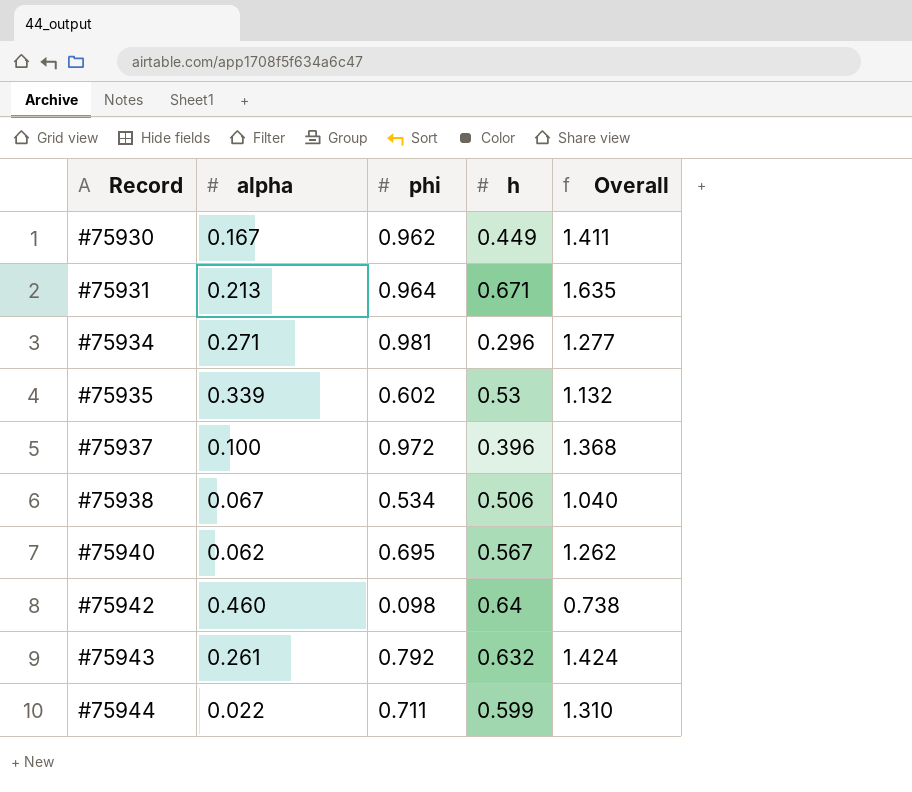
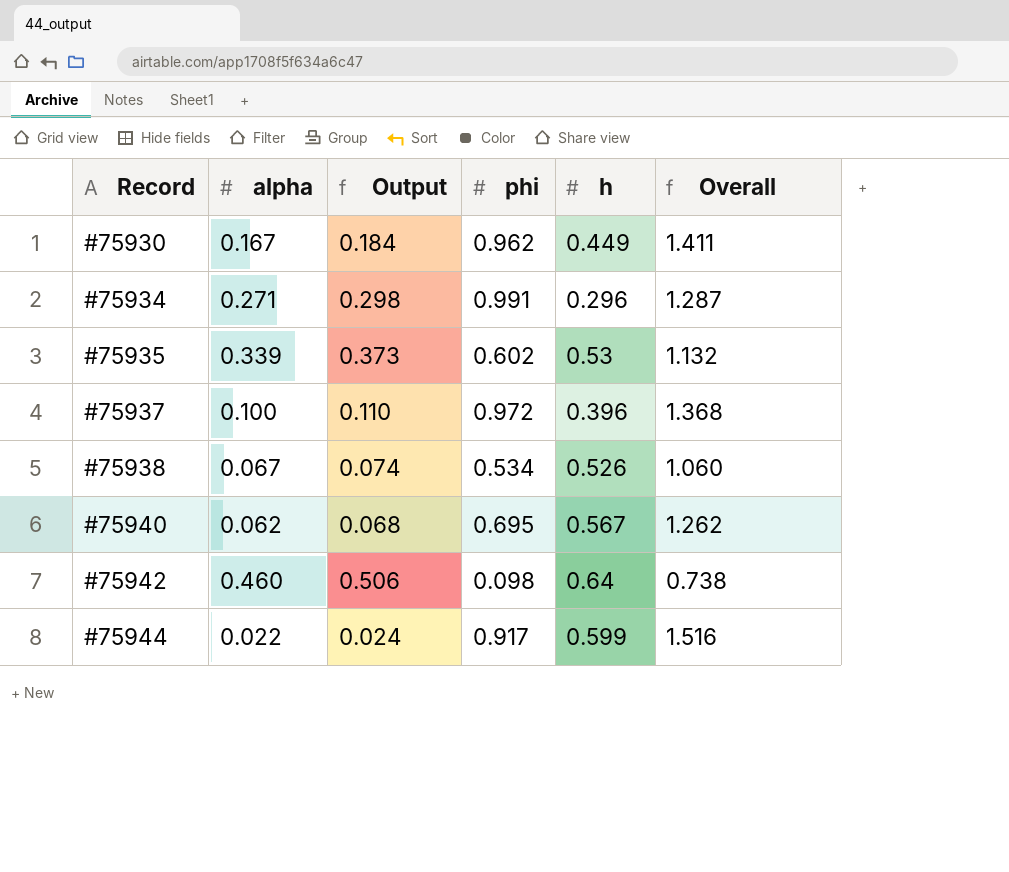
column Output | formula: none -> [alpha] * 1.1
row #75931: 0.213 | 0.964 | 0.671 | 1.635 -> none
row #75943: 0.261 | 0.792 | 0.632 | 1.424 -> none
#75934 | phi: 0.981 -> 0.991
#75934 | Overall: 1.277 -> 1.287
#75938 | h: 0.506 -> 0.526
#75938 | Overall: 1.040 -> 1.060
#75944 | phi: 0.711 -> 0.917
#75944 | Overall: 1.310 -> 1.516

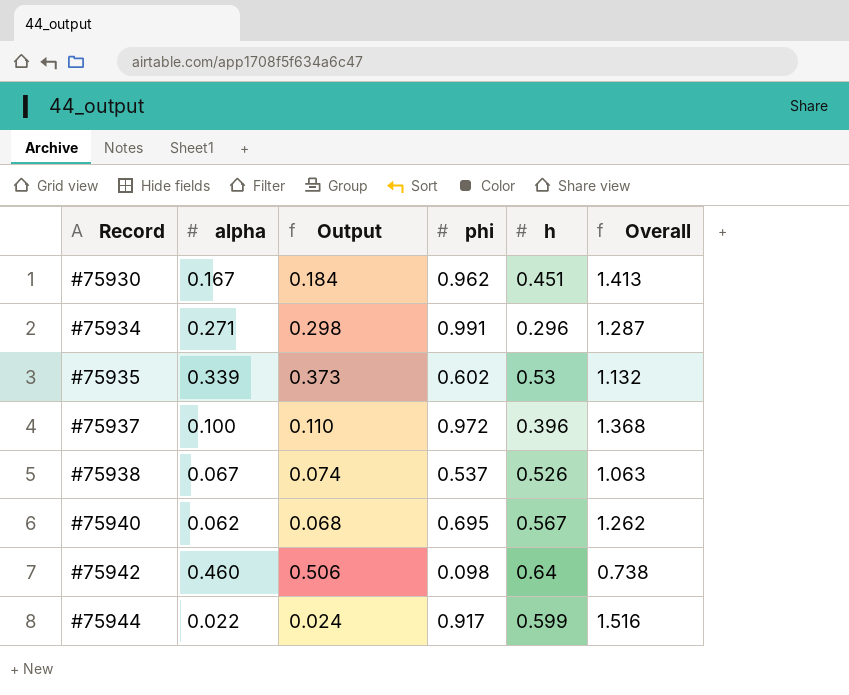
#75930 | h: 0.449 -> 0.451
#75930 | Overall: 1.411 -> 1.413
#75938 | phi: 0.534 -> 0.537
#75938 | Overall: 1.060 -> 1.063

